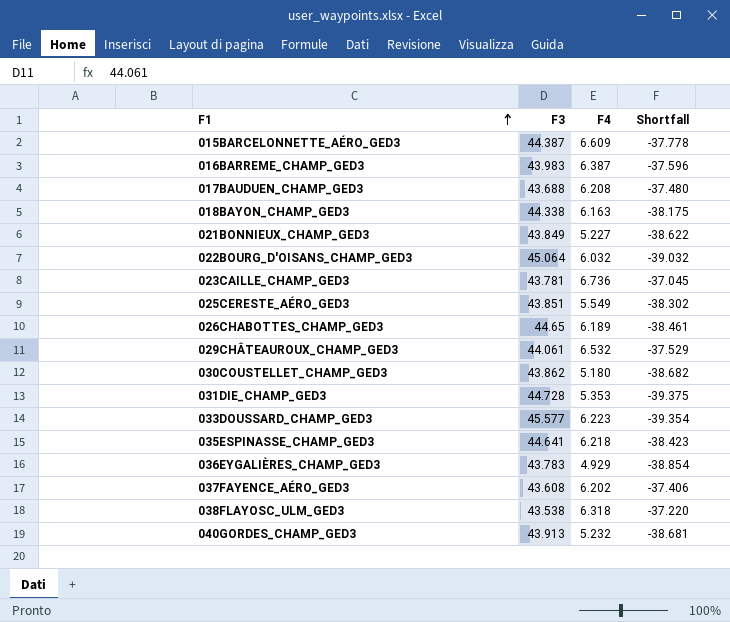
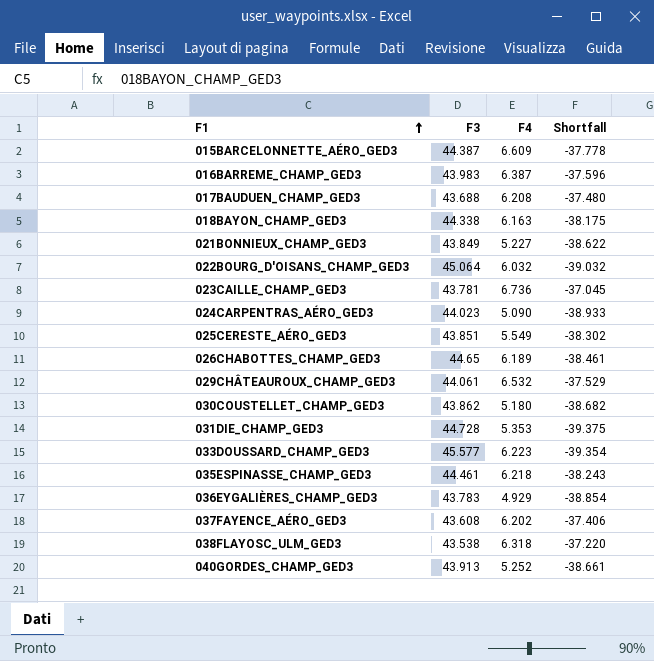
row 024CARPENTRAS_AÉRO_GED3: none -> 44.023 | 5.090 | -38.933
035ESPINASSE_CHAMP_GED3 | F3: 44.641 -> 44.461
035ESPINASSE_CHAMP_GED3 | Shortfall: -38.423 -> -38.243
040GORDES_CHAMP_GED3 | F4: 5.232 -> 5.252
040GORDES_CHAMP_GED3 | Shortfall: -38.681 -> -38.661

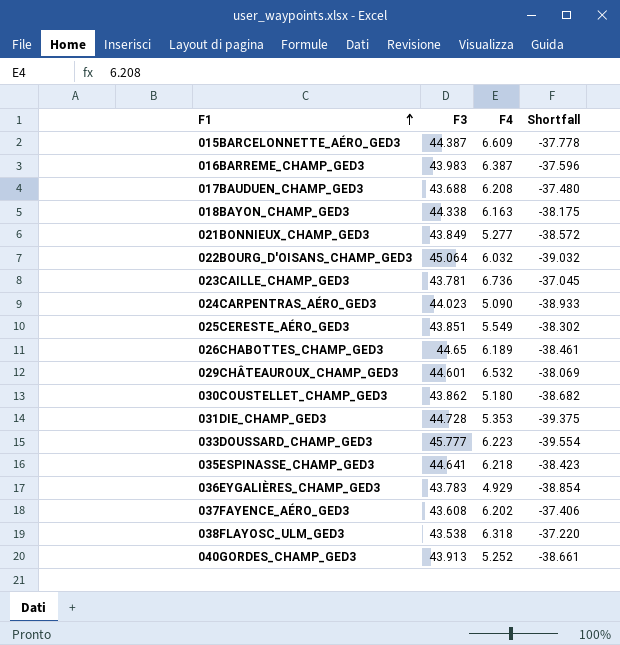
021BONNIEUX_CHAMP_GED3 | F4: 5.227 -> 5.277
021BONNIEUX_CHAMP_GED3 | Shortfall: -38.622 -> -38.572
029CHÂTEAUROUX_CHAMP_GED3 | F3: 44.061 -> 44.601
029CHÂTEAUROUX_CHAMP_GED3 | Shortfall: -37.529 -> -38.069
033DOUSSARD_CHAMP_GED3 | F3: 45.577 -> 45.777
033DOUSSARD_CHAMP_GED3 | Shortfall: -39.354 -> -39.554
035ESPINASSE_CHAMP_GED3 | F3: 44.461 -> 44.641
035ESPINASSE_CHAMP_GED3 | Shortfall: -38.243 -> -38.423

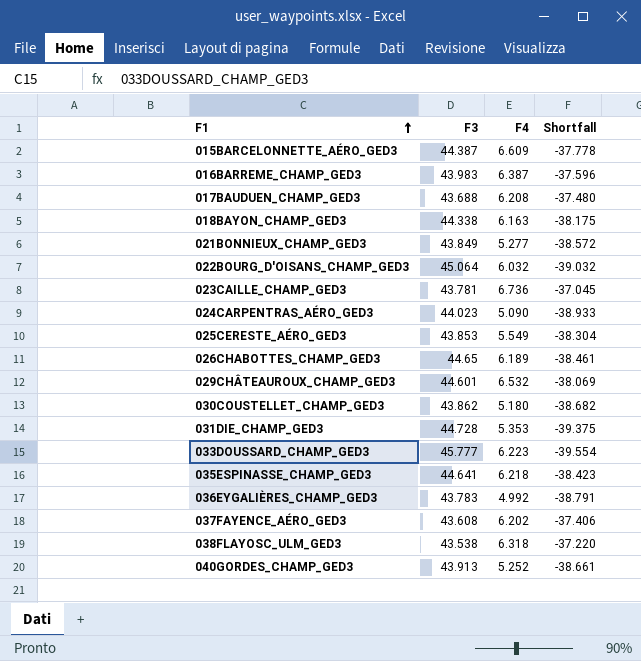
025CERESTE_AÉRO_GED3 | F3: 43.851 -> 43.853
025CERESTE_AÉRO_GED3 | Shortfall: -38.302 -> -38.304
036EYGALIÈRES_CHAMP_GED3 | F4: 4.929 -> 4.992
036EYGALIÈRES_CHAMP_GED3 | Shortfall: -38.854 -> -38.791

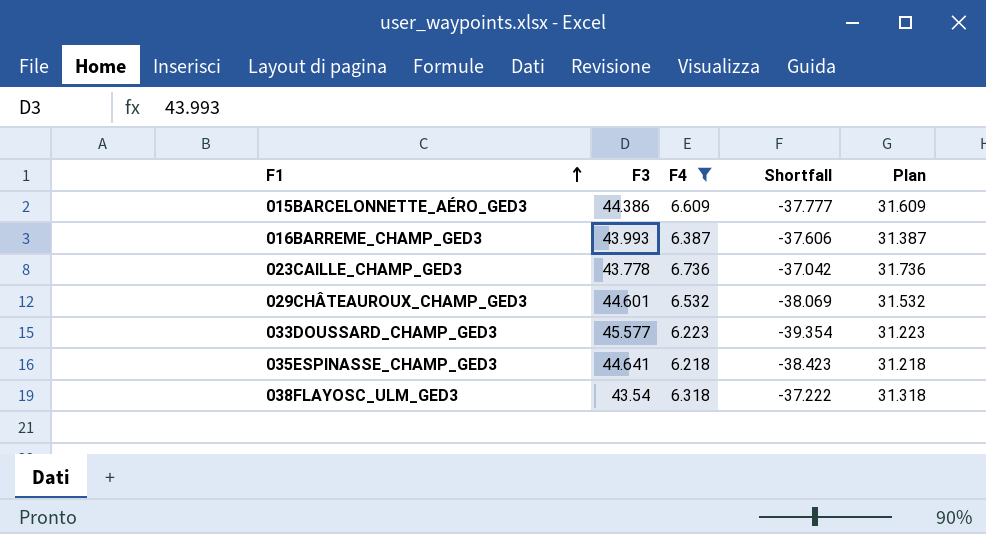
filter: none -> F4 >= 6.218
column Plan | formula: none -> [F4] + 25
015BARCELONNETTE_AÉRO_GED3 | F3: 44.387 -> 44.386
015BARCELONNETTE_AÉRO_GED3 | Shortfall: -37.778 -> -37.777
016BARREME_CHAMP_GED3 | F3: 43.983 -> 43.993
016BARREME_CHAMP_GED3 | Shortfall: -37.596 -> -37.606
023CAILLE_CHAMP_GED3 | F3: 43.781 -> 43.778
023CAILLE_CHAMP_GED3 | Shortfall: -37.045 -> -37.042
033DOUSSARD_CHAMP_GED3 | F3: 45.777 -> 45.577
033DOUSSARD_CHAMP_GED3 | Shortfall: -39.554 -> -39.354
038FLAYOSC_ULM_GED3 | F3: 43.538 -> 43.54
038FLAYOSC_ULM_GED3 | Shortfall: -37.220 -> -37.222

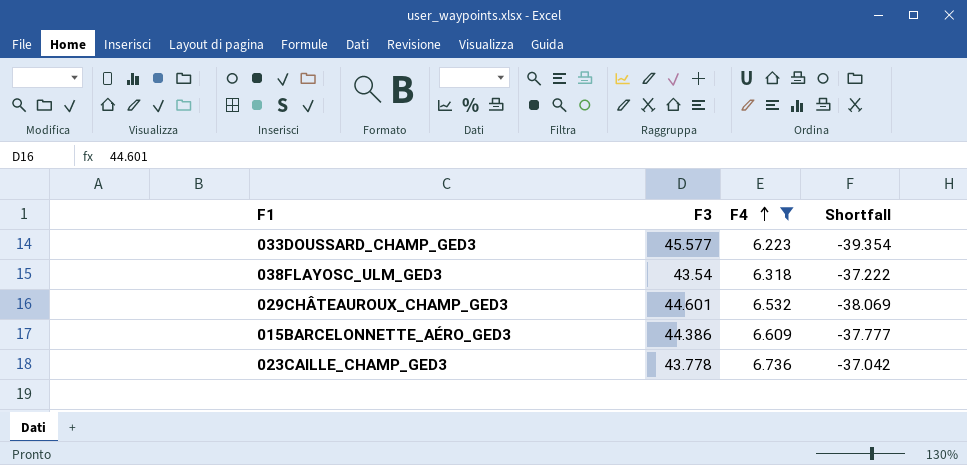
row order: F1 ascending -> F4 ascending
column Plan | formula: [F4] + 25 -> none
row 016BARREME_CHAMP_GED3: 43.993 | 6.387 | -37.606 | 31.387 -> none
row 035ESPINASSE_CHAMP_GED3: 44.641 | 6.218 | -38.423 | 31.218 -> none

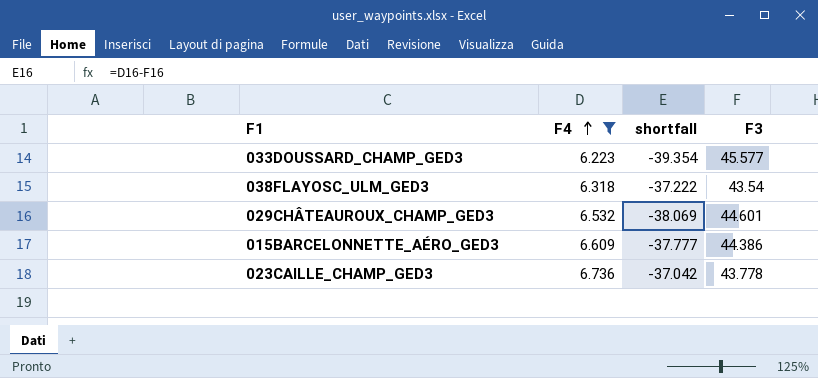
column name: Shortfall -> shortfall
column F3 | position: 2 -> 4

